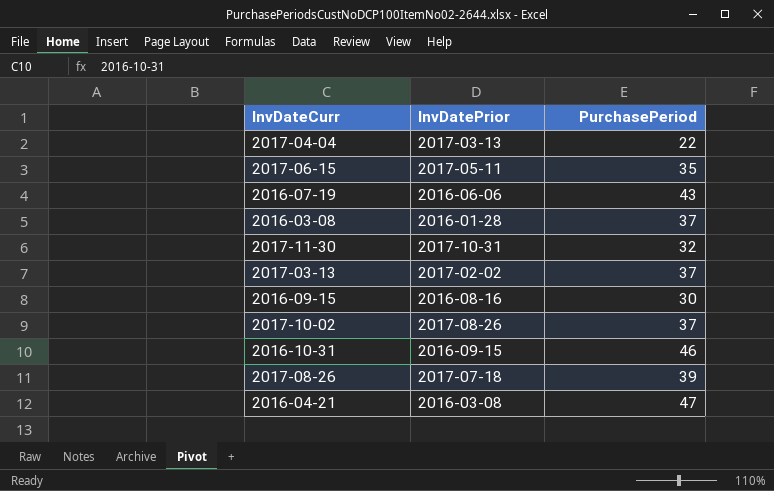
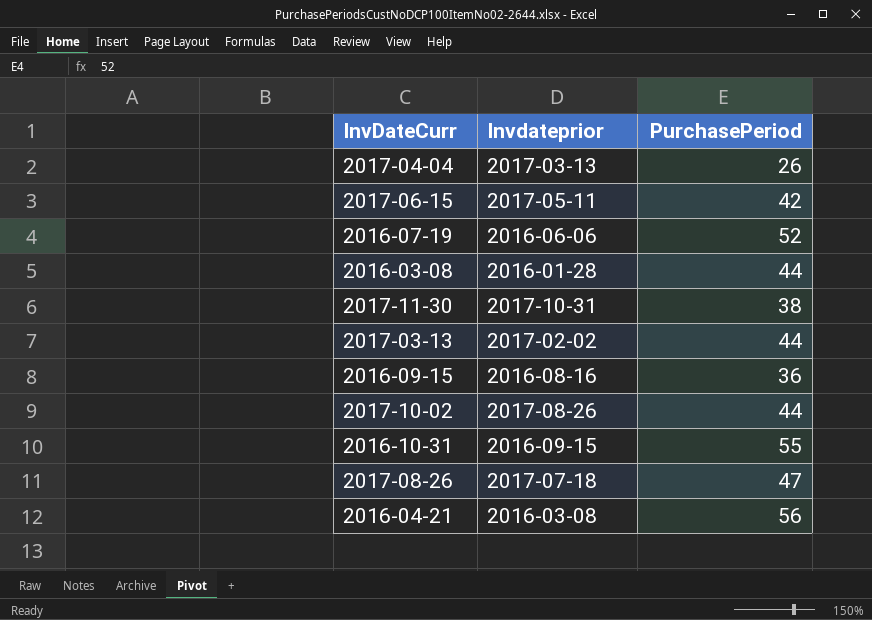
column name: InvDatePrior -> Invdateprior
2017-04-04 | PurchasePeriod: 22 -> 26
2017-06-15 | PurchasePeriod: 35 -> 42
2016-07-19 | PurchasePeriod: 43 -> 52
2016-03-08 | PurchasePeriod: 37 -> 44
2017-11-30 | PurchasePeriod: 32 -> 38
2017-03-13 | PurchasePeriod: 37 -> 44
2016-09-15 | PurchasePeriod: 30 -> 36
2017-10-02 | PurchasePeriod: 37 -> 44
2016-10-31 | PurchasePeriod: 46 -> 55
2017-08-26 | PurchasePeriod: 39 -> 47
2016-04-21 | PurchasePeriod: 47 -> 56

